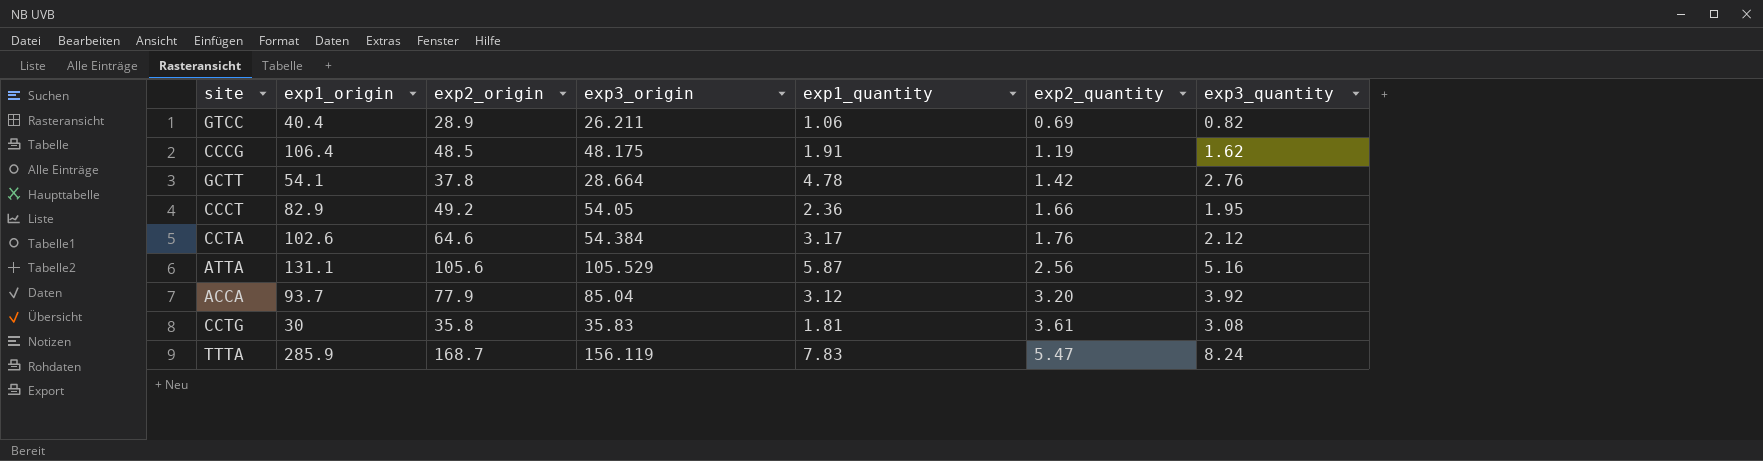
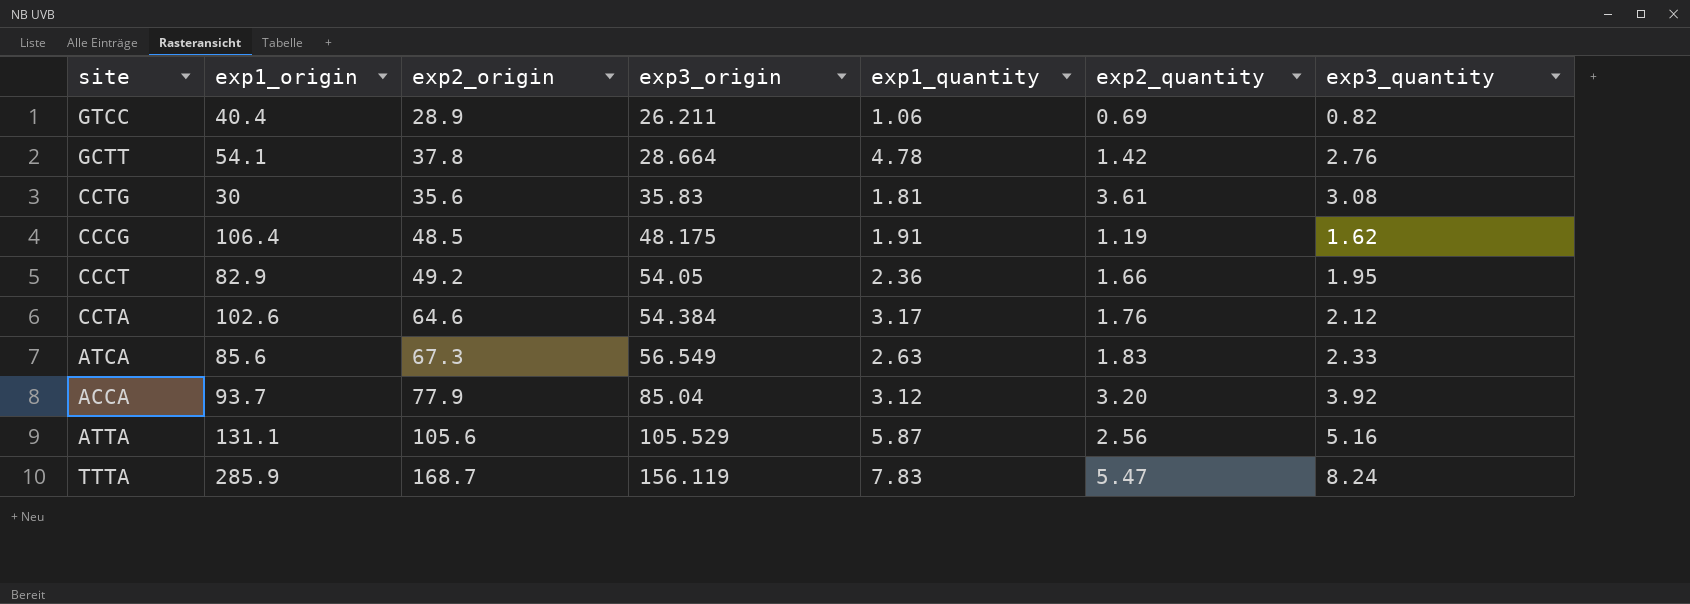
row order: exp2_quantity ascending -> exp3_origin ascending
CCTG | exp2_origin: 35.8 -> 35.6
row ATCA: none -> 85.6 | 67.3 | 56.549 | 2.63 | 1.83 | 2.33

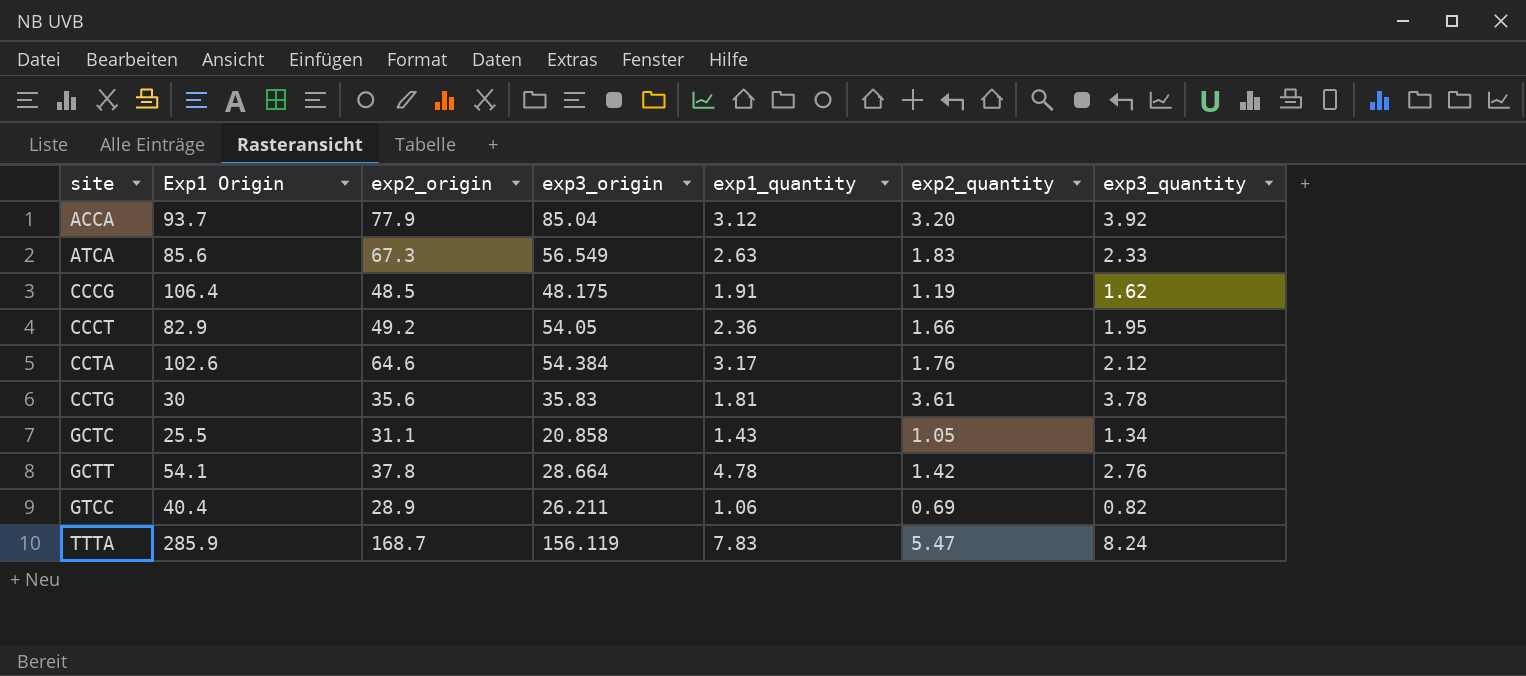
row order: exp3_origin ascending -> site ascending
column name: exp1_origin -> Exp1 Origin
row ATTA: 131.1 | 105.6 | 105.529 | 5.87 | 2.56 | 5.16 -> none
CCTG | exp3_quantity: 3.08 -> 3.78
row GCTC: none -> 25.5 | 31.1 | 20.858 | 1.43 | 1.05 | 1.34

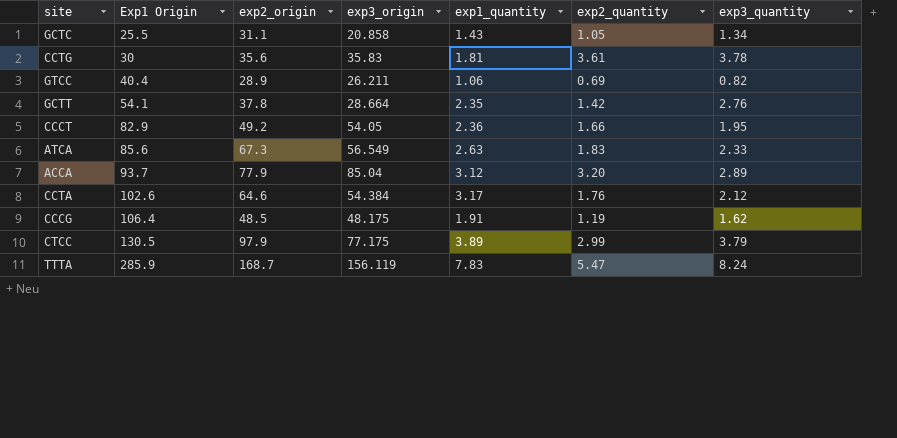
row order: site ascending -> Exp1 Origin ascending
GCTT | exp1_quantity: 4.78 -> 2.35
ACCA | exp3_quantity: 3.92 -> 2.89
row CTCC: none -> 130.5 | 97.9 | 77.175 | 3.89 | 2.99 | 3.79

